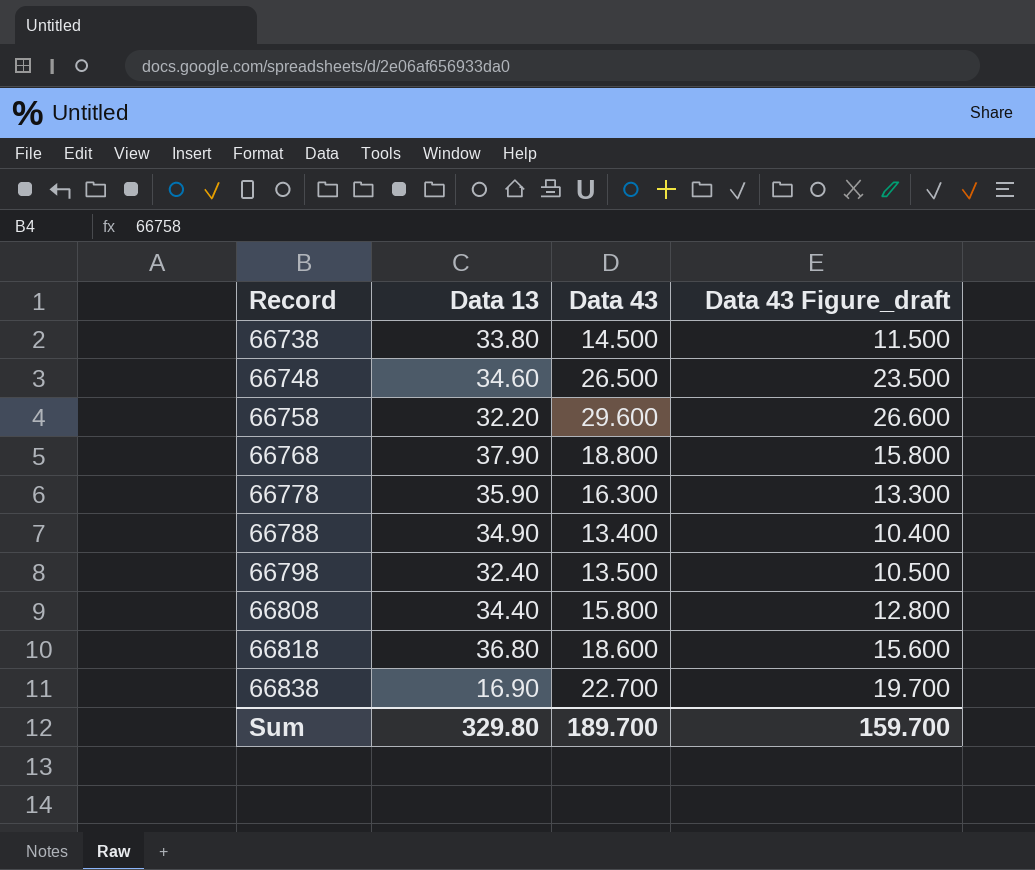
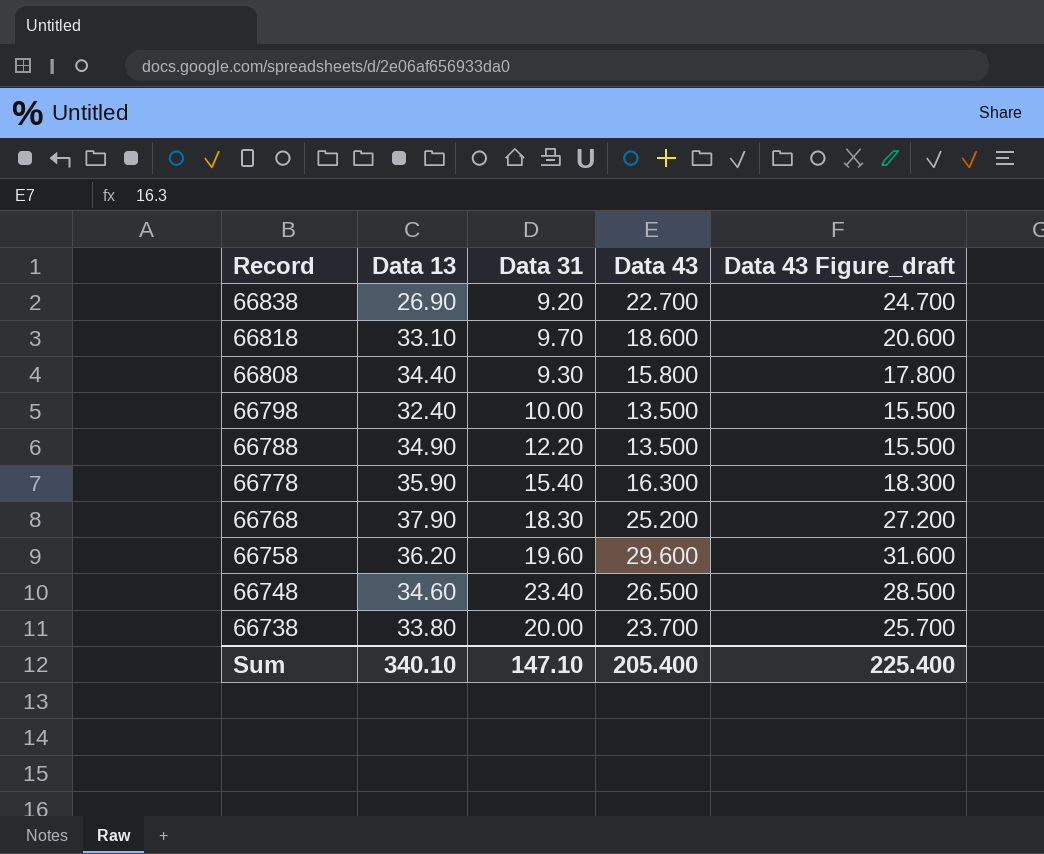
row order: Record ascending -> Record descending
column Data 31 | position: none -> 3
column Data 43 Figure_draft | formula: [Data 43] - 3 -> [Data 43] + 2
66838 | Data 13: 16.90 -> 26.90
66818 | Data 13: 36.80 -> 33.10
66788 | Data 43: 13.400 -> 13.500
66768 | Data 43: 18.800 -> 25.200
66758 | Data 13: 32.20 -> 36.20
66738 | Data 43: 14.500 -> 23.700
Sum | Data 13: 329.80 -> 340.10
Sum | Data 43: 189.700 -> 205.400
Sum | Data 43 Figure_draft: 159.700 -> 225.400

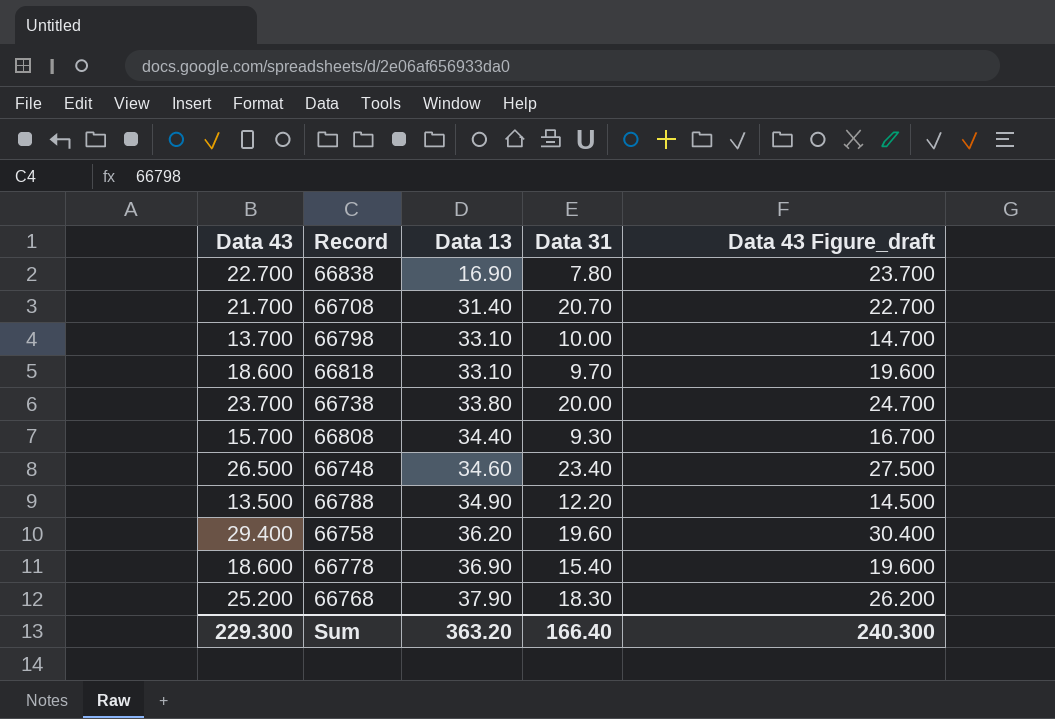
row order: Record descending -> Data 13 ascending
column Data 43 | position: 4 -> 1
column Data 43 Figure_draft | formula: [Data 43] + 2 -> [Data 43] + 1
66838 | Data 13: 26.90 -> 16.90
66838 | Data 31: 9.20 -> 7.80
row 66708: none -> 21.700 | 31.40 | 20.70 | 22.700
66798 | Data 43: 13.500 -> 13.700
66798 | Data 13: 32.40 -> 33.10
66808 | Data 43: 15.800 -> 15.700
66758 | Data 43: 29.600 -> 29.400
66778 | Data 43: 16.300 -> 18.600
66778 | Data 13: 35.90 -> 36.90
Sum | Data 43: 205.400 -> 229.300
Sum | Data 13: 340.10 -> 363.20
Sum | Data 31: 147.10 -> 166.40
Sum | Data 43 Figure_draft: 225.400 -> 240.300

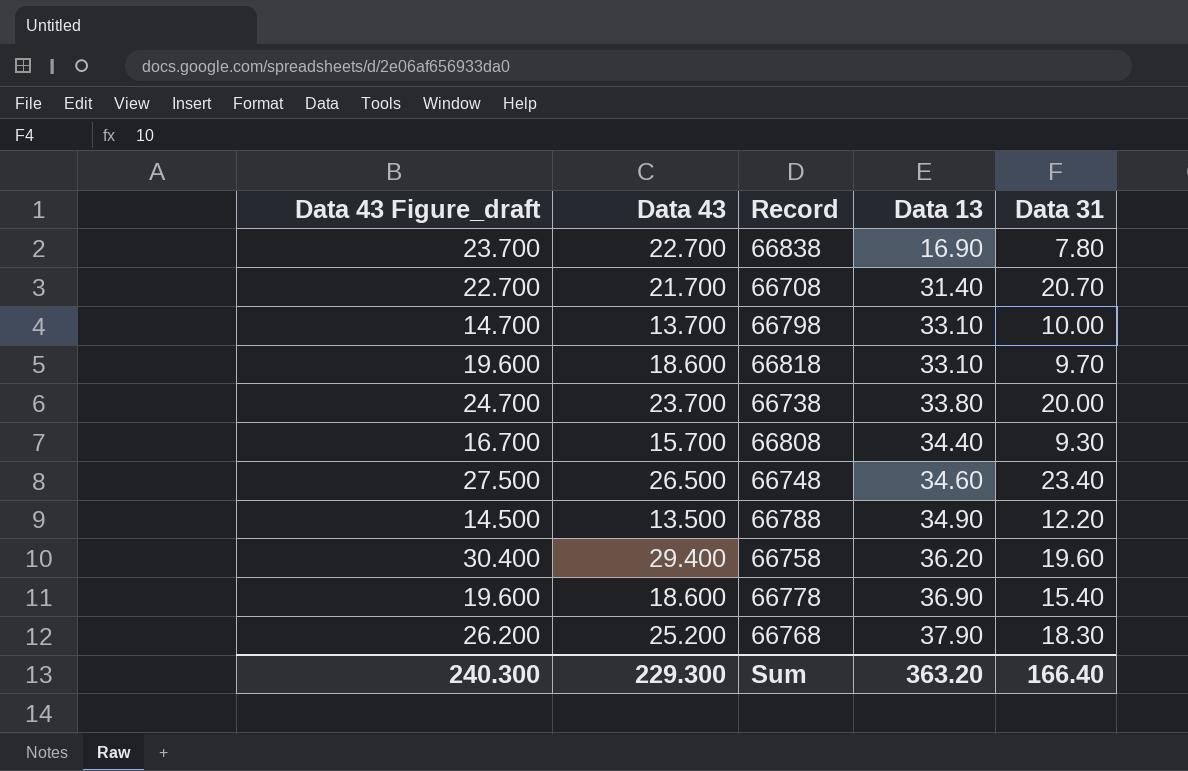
column Data 43 Figure_draft | position: 5 -> 1

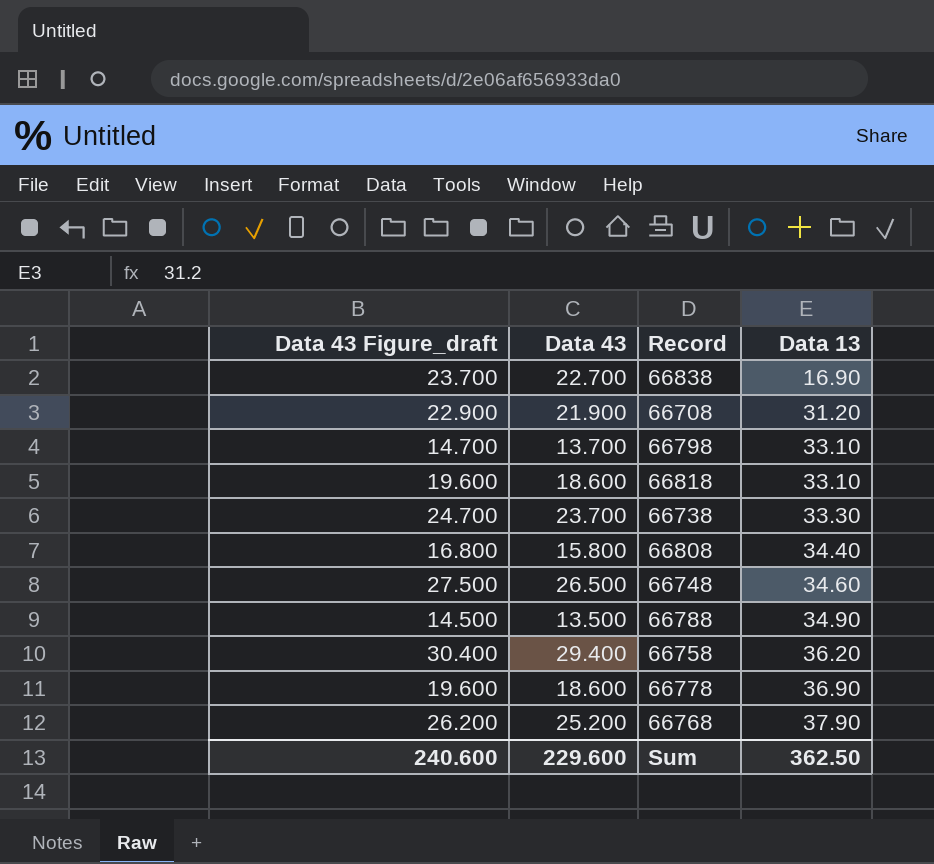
column Data 31 | position: 5 -> none
66708 | Data 43 Figure_draft: 22.700 -> 22.900
66708 | Data 43: 21.700 -> 21.900
66708 | Data 13: 31.40 -> 31.20
66738 | Data 13: 33.80 -> 33.30
66808 | Data 43 Figure_draft: 16.700 -> 16.800
66808 | Data 43: 15.700 -> 15.800
Sum | Data 43 Figure_draft: 240.300 -> 240.600
Sum | Data 43: 229.300 -> 229.600
Sum | Data 13: 363.20 -> 362.50

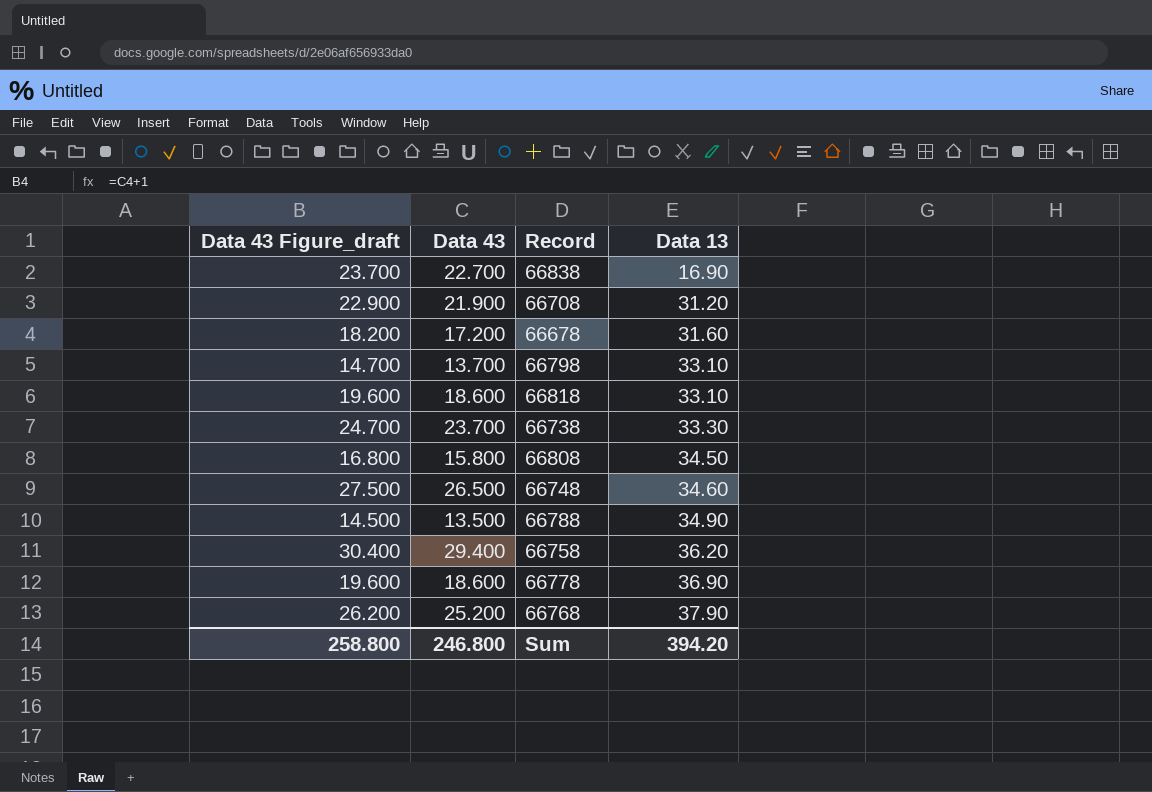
row 66678: none -> 18.200 | 17.200 | 31.60
66808 | Data 13: 34.40 -> 34.50
Sum | Data 43 Figure_draft: 240.600 -> 258.800
Sum | Data 43: 229.600 -> 246.800
Sum | Data 13: 362.50 -> 394.20

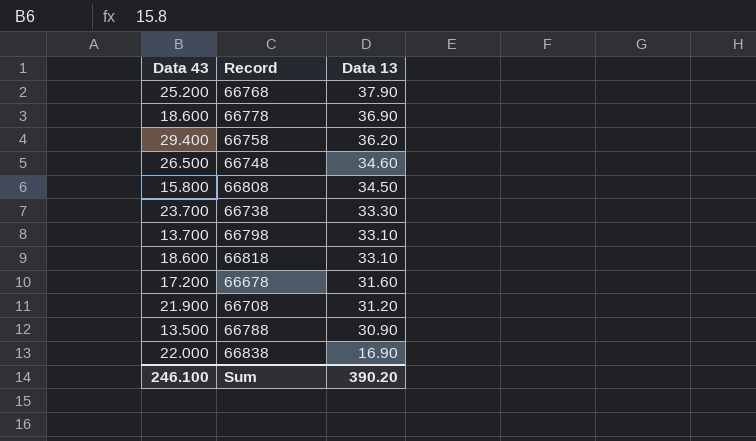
row order: Data 13 ascending -> Data 13 descending
column Data 43 Figure_draft | formula: [Data 43] + 1 -> none
66788 | Data 13: 34.90 -> 30.90
66838 | Data 43: 22.700 -> 22.000
Sum | Data 43: 246.800 -> 246.100
Sum | Data 13: 394.20 -> 390.20

